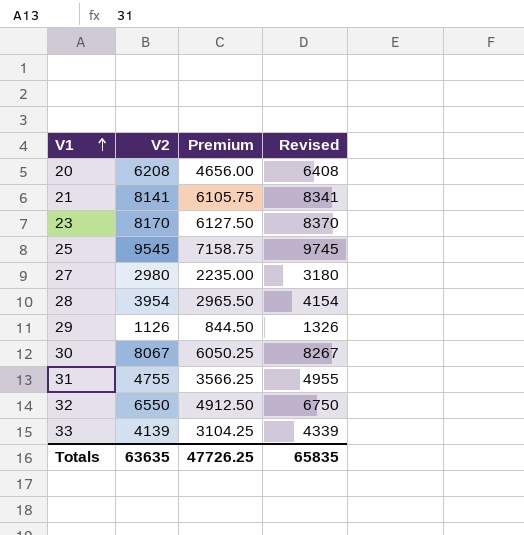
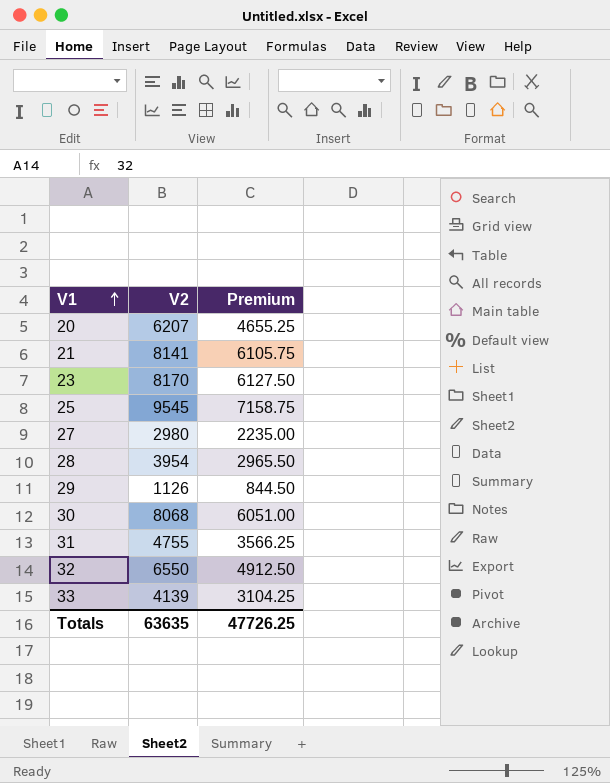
column Revised | formula: [V2] + 200 -> none
20 | V2: 6208 -> 6207
20 | Premium: 4656.00 -> 4655.25
30 | V2: 8067 -> 8068
30 | Premium: 6050.25 -> 6051.00

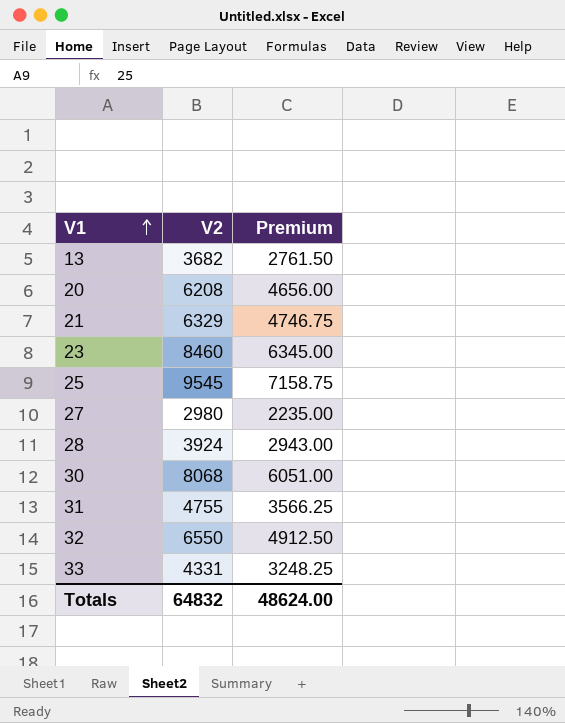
row 29: 1126 | 844.50 -> none
row 13: none -> 3682 | 2761.50
20 | V2: 6207 -> 6208
20 | Premium: 4655.25 -> 4656.00
21 | V2: 8141 -> 6329
21 | Premium: 6105.75 -> 4746.75
23 | V2: 8170 -> 8460
23 | Premium: 6127.50 -> 6345.00
28 | V2: 3954 -> 3924
28 | Premium: 2965.50 -> 2943.00
33 | V2: 4139 -> 4331
33 | Premium: 3104.25 -> 3248.25
Totals | V2: 63635 -> 64832
Totals | Premium: 47726.25 -> 48624.00

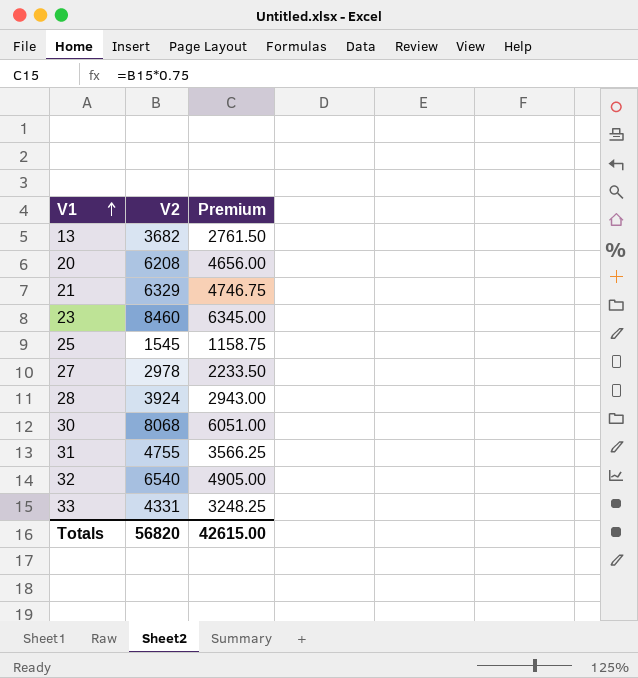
25 | V2: 9545 -> 1545
25 | Premium: 7158.75 -> 1158.75
27 | V2: 2980 -> 2978
27 | Premium: 2235.00 -> 2233.50
32 | V2: 6550 -> 6540
32 | Premium: 4912.50 -> 4905.00
Totals | V2: 64832 -> 56820
Totals | Premium: 48624.00 -> 42615.00

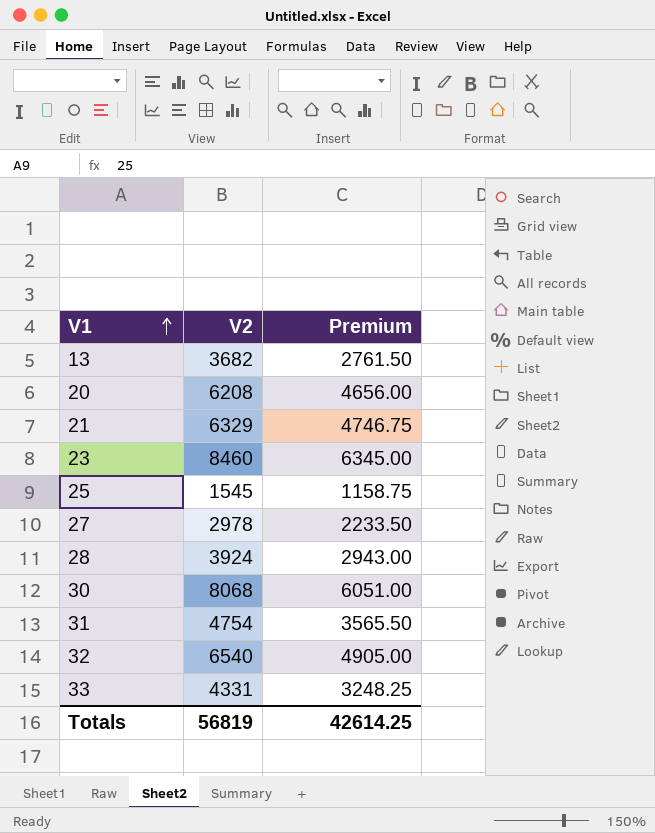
31 | V2: 4755 -> 4754
31 | Premium: 3566.25 -> 3565.50
Totals | V2: 56820 -> 56819
Totals | Premium: 42615.00 -> 42614.25

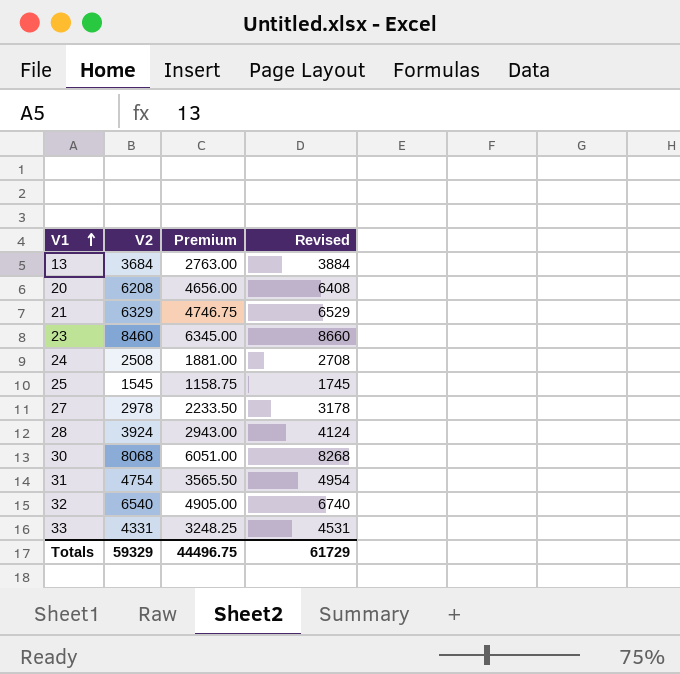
column Revised | formula: none -> [V2] + 200
13 | V2: 3682 -> 3684
13 | Premium: 2761.50 -> 2763.00
row 24: none -> 2508 | 1881.00 | 2708
Totals | V2: 56819 -> 59329
Totals | Premium: 42614.25 -> 44496.75

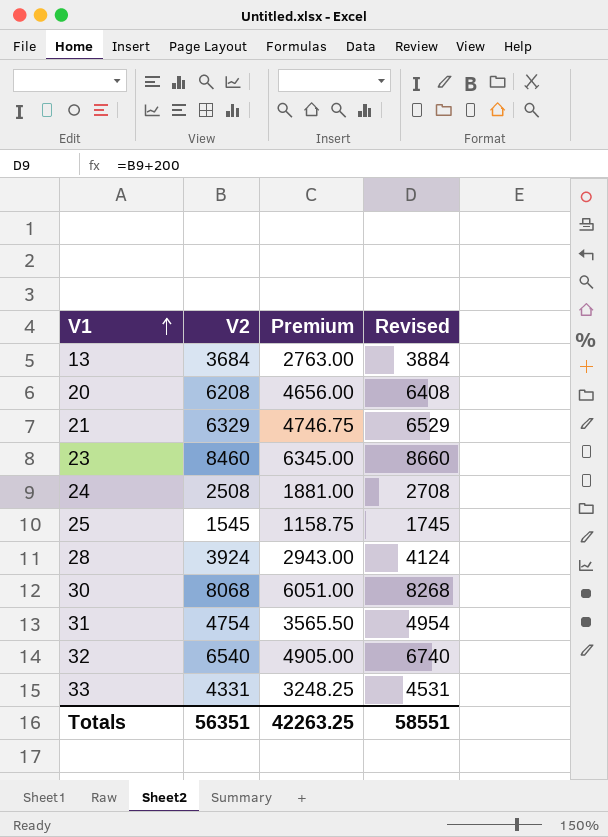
row 27: 2978 | 2233.50 | 3178 -> none
Totals | V2: 59329 -> 56351
Totals | Premium: 44496.75 -> 42263.25
Totals | Revised: 61729 -> 58551

